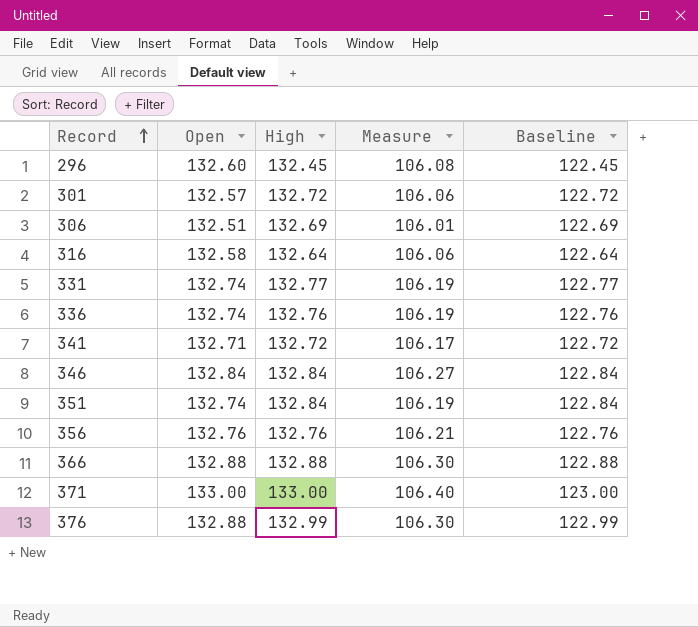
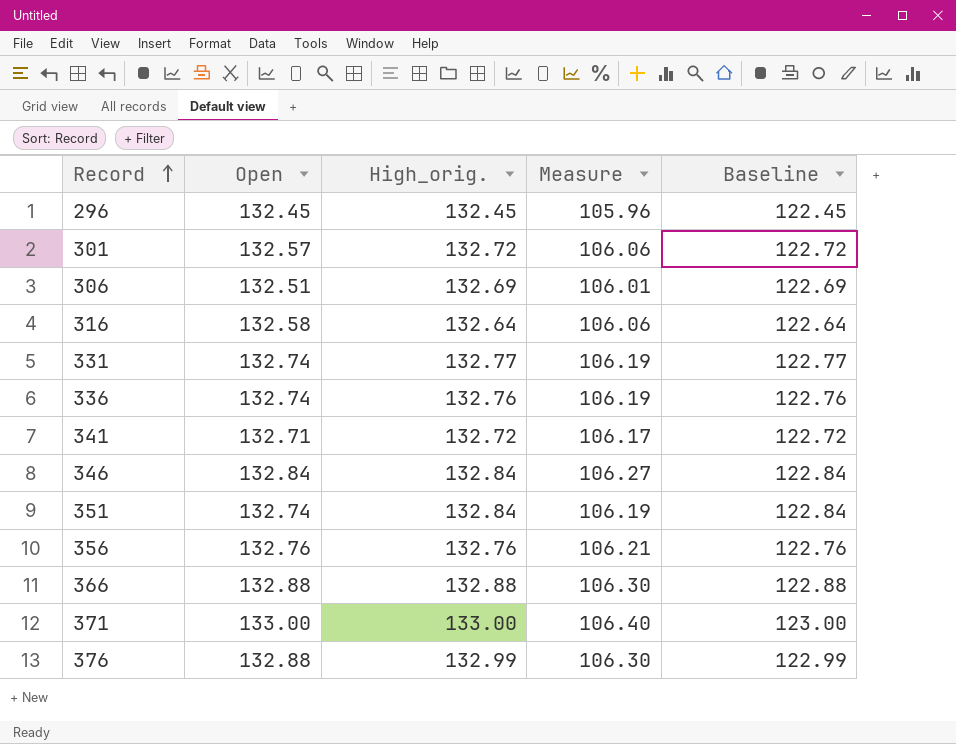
column name: High -> High_orig.
296 | Open: 132.60 -> 132.45
296 | Measure: 106.08 -> 105.96

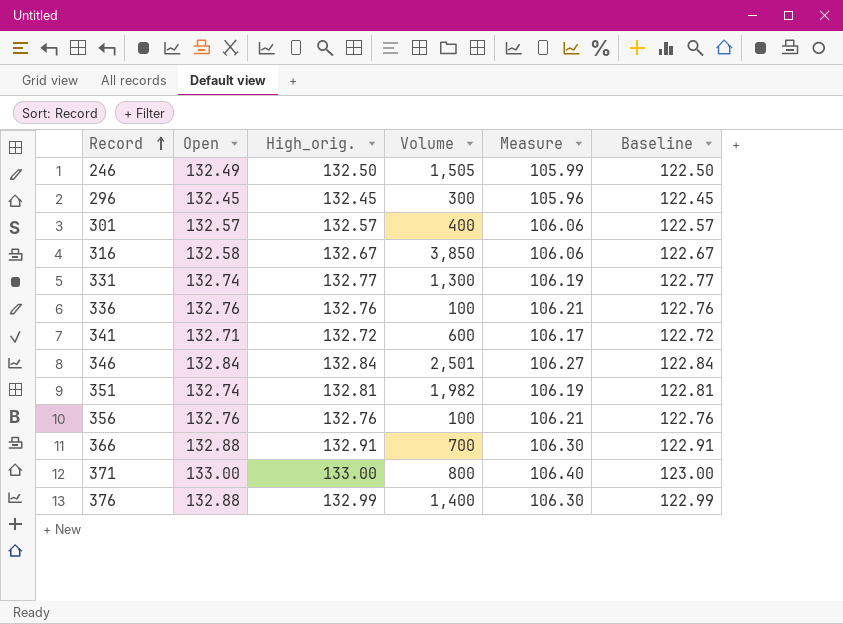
column Volume | position: none -> 4
row 306: 132.51 | 132.69 | 106.01 | 122.69 -> none
row 246: none -> 132.49 | 132.50 | 1,505 | 105.99 | 122.50
301 | High_orig.: 132.72 -> 132.57
301 | Baseline: 122.72 -> 122.57
316 | High_orig.: 132.64 -> 132.67
316 | Baseline: 122.64 -> 122.67
336 | Open: 132.74 -> 132.76
336 | Measure: 106.19 -> 106.21
351 | High_orig.: 132.84 -> 132.81
351 | Baseline: 122.84 -> 122.81
366 | High_orig.: 132.88 -> 132.91
366 | Baseline: 122.88 -> 122.91

